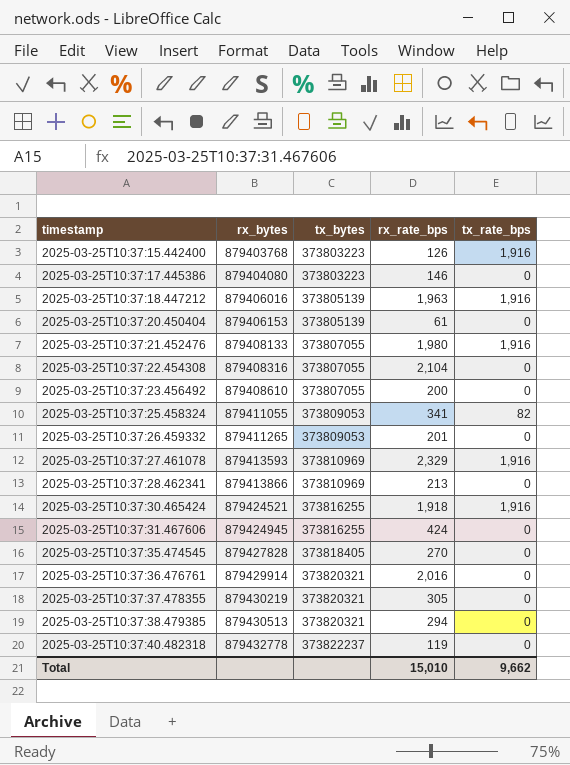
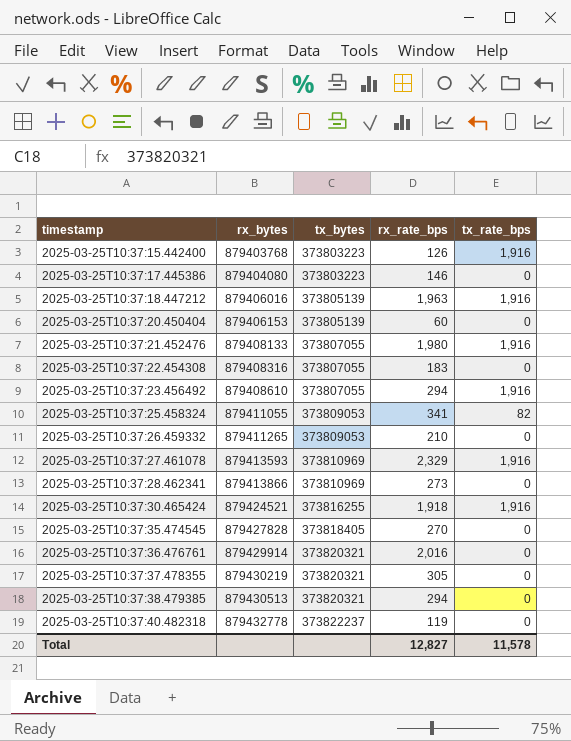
row 2025-03-25T10:37:31.467606: 879424945 | 373816255 | 424 | 0 -> none
2025-03-25T10:37:20.450404 | rx_rate_bps: 61 -> 60
2025-03-25T10:37:22.454308 | rx_rate_bps: 2,104 -> 183
2025-03-25T10:37:23.456492 | rx_rate_bps: 200 -> 294
2025-03-25T10:37:23.456492 | tx_rate_bps: 0 -> 1,916
2025-03-25T10:37:26.459332 | rx_rate_bps: 201 -> 210
2025-03-25T10:37:28.462341 | rx_rate_bps: 213 -> 273
Total | rx_rate_bps: 15,010 -> 12,827
Total | tx_rate_bps: 9,662 -> 11,578

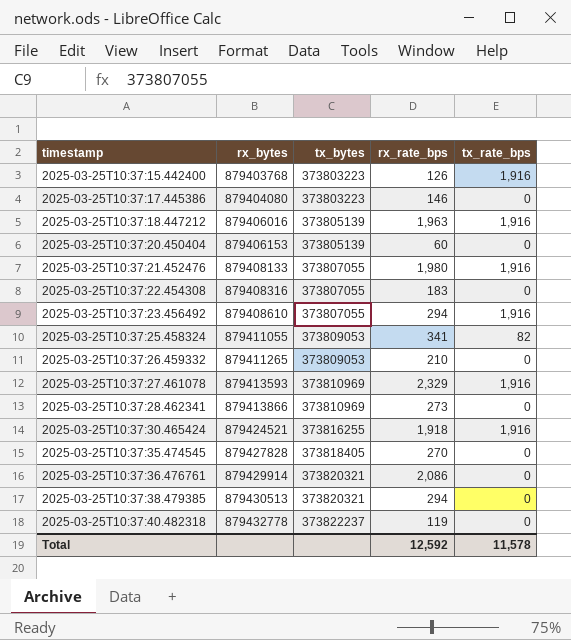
row 2025-03-25T10:37:37.478355: 879430219 | 373820321 | 305 | 0 -> none
2025-03-25T10:37:36.476761 | rx_rate_bps: 2,016 -> 2,086
Total | rx_rate_bps: 12,827 -> 12,592

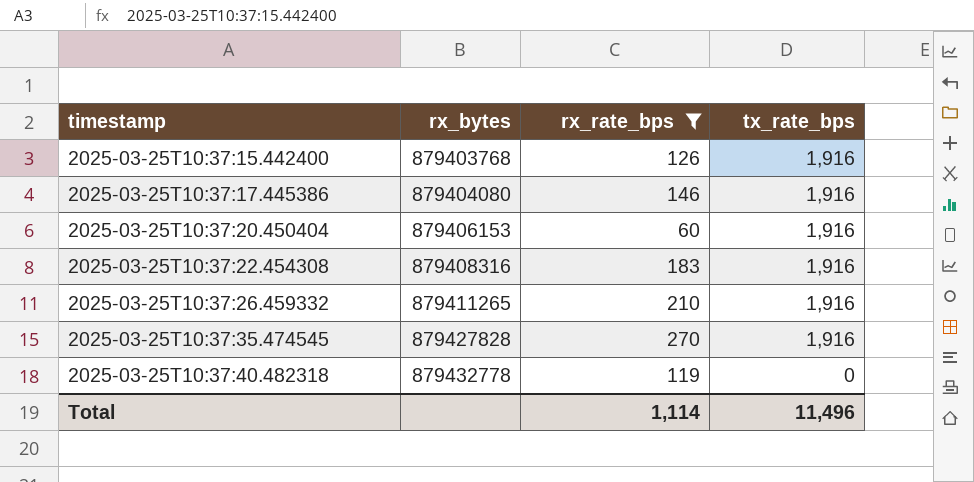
filter: none -> rx_rate_bps <= 270
column tx_bytes | position: 3 -> none
2025-03-25T10:37:17.445386 | tx_rate_bps: 0 -> 1,916
2025-03-25T10:37:20.450404 | tx_rate_bps: 0 -> 1,916
2025-03-25T10:37:22.454308 | tx_rate_bps: 0 -> 1,916
2025-03-25T10:37:26.459332 | tx_rate_bps: 0 -> 1,916
2025-03-25T10:37:35.474545 | tx_rate_bps: 0 -> 1,916
Total | rx_rate_bps: 12,592 -> 1,114
Total | tx_rate_bps: 11,578 -> 11,496

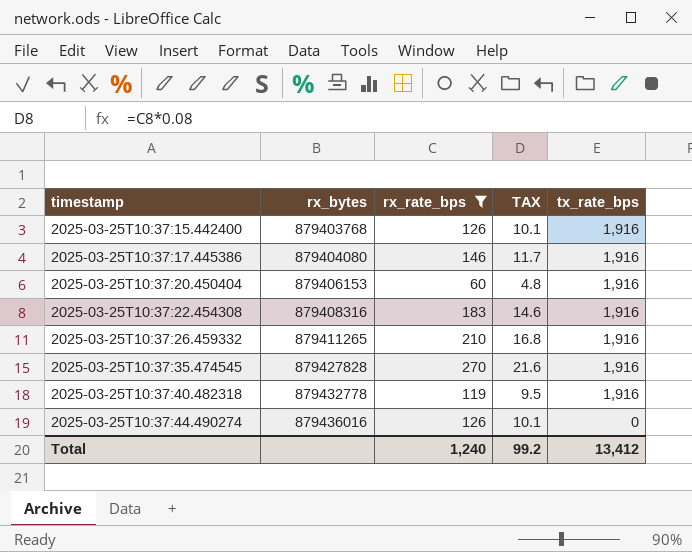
column TAX | formula: none -> [rx_rate_bps] * 0.08
2025-03-25T10:37:40.482318 | tx_rate_bps: 0 -> 1,916
row 2025-03-25T10:37:44.490274: none -> 879436016 | 126 | 10.1 | 0
Total | rx_rate_bps: 1,114 -> 1,240
Total | tx_rate_bps: 11,496 -> 13,412

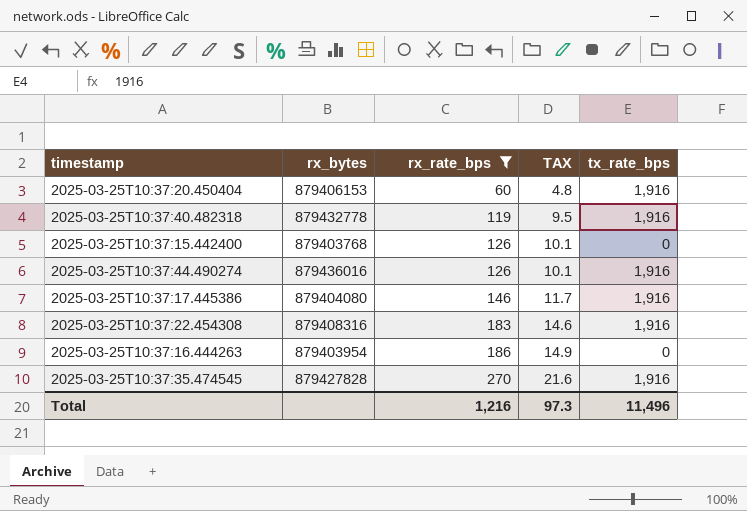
row order: timestamp ascending -> rx_rate_bps ascending
row 2025-03-25T10:37:26.459332: 879411265 | 210 | 16.8 | 1,916 -> none
2025-03-25T10:37:15.442400 | tx_rate_bps: 1,916 -> 0
2025-03-25T10:37:44.490274 | tx_rate_bps: 0 -> 1,916
row 2025-03-25T10:37:16.444263: none -> 879403954 | 186 | 14.9 | 0
Total | rx_rate_bps: 1,240 -> 1,216
Total | TAX: 99.2 -> 97.3
Total | tx_rate_bps: 13,412 -> 11,496

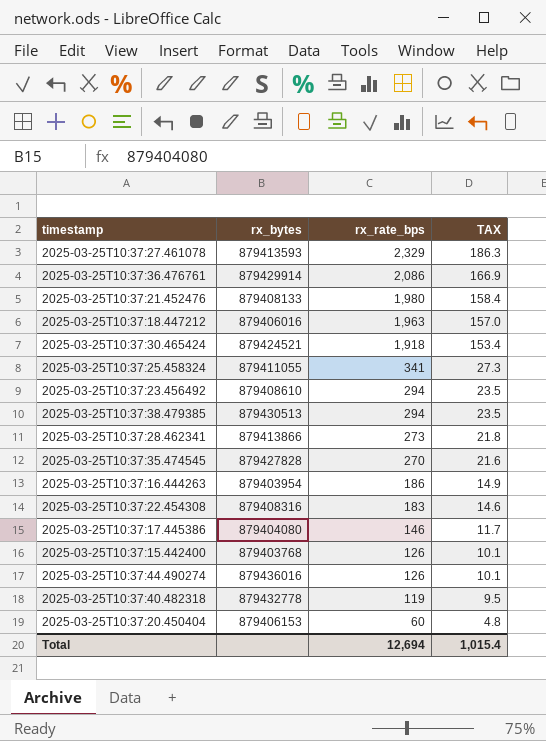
filter: rx_rate_bps <= 270 -> none
row order: rx_rate_bps ascending -> rx_rate_bps descending
column tx_rate_bps | position: 5 -> none
Total | rx_rate_bps: 1,216 -> 12,694
Total | TAX: 97.3 -> 1,015.4

